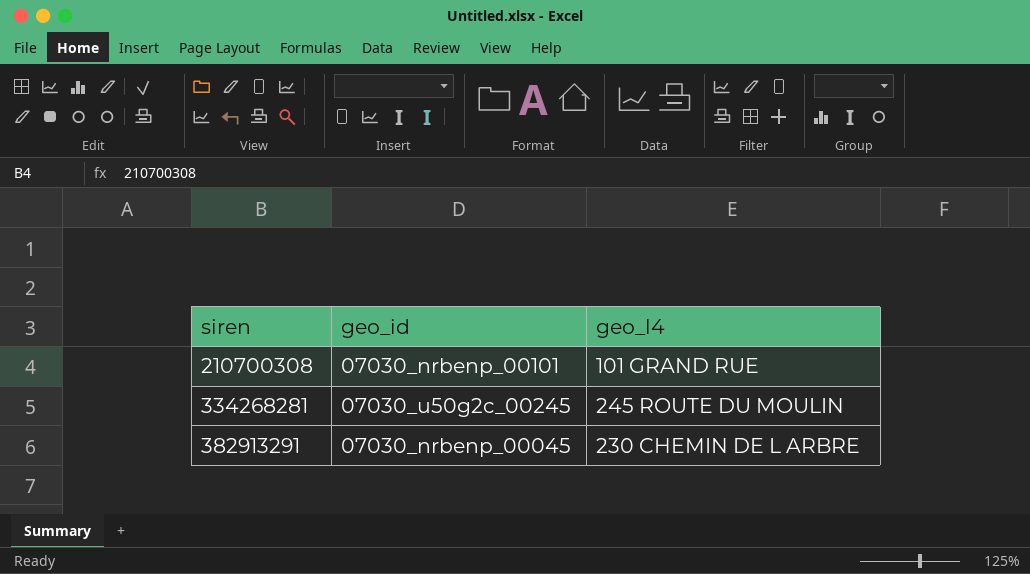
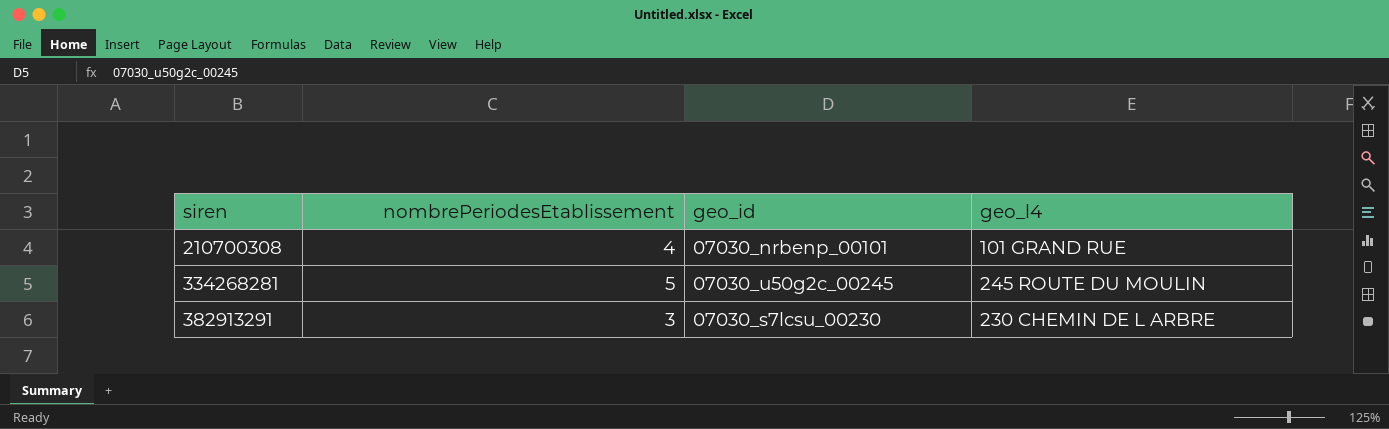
column nombrePeriodesEtablissement | position: none -> 2
382913291 | geo_id: 07030_nrbenp_00045 -> 07030_s7lcsu_00230

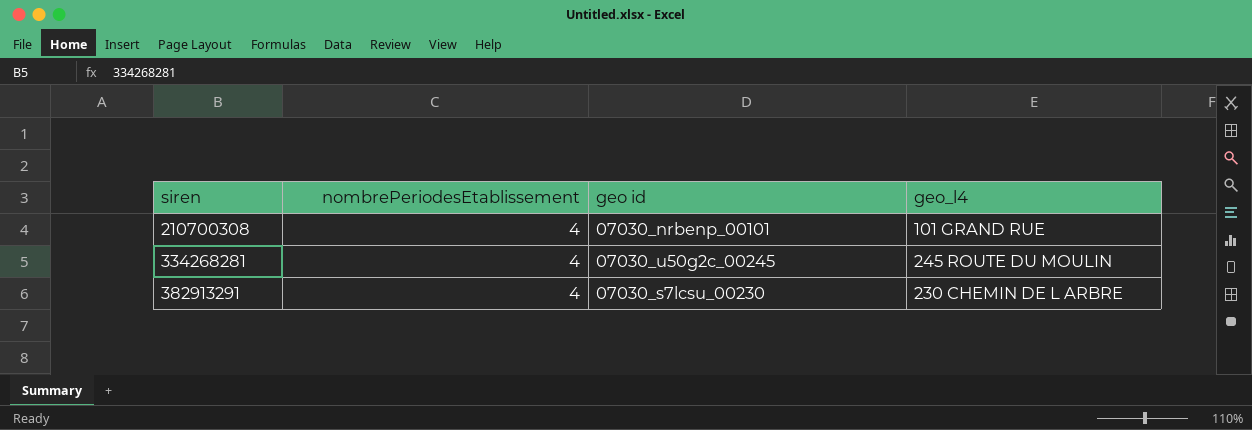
column name: geo_id -> geo id
334268281 | nombrePeriodesEtablissement: 5 -> 4
382913291 | nombrePeriodesEtablissement: 3 -> 4

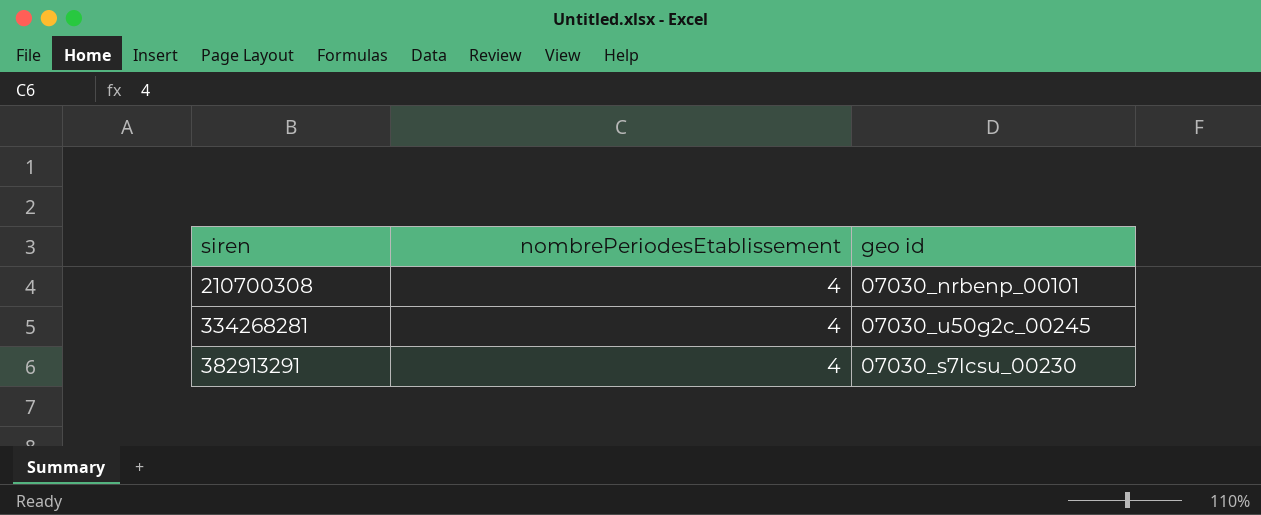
column geo_l4 | position: 4 -> none

